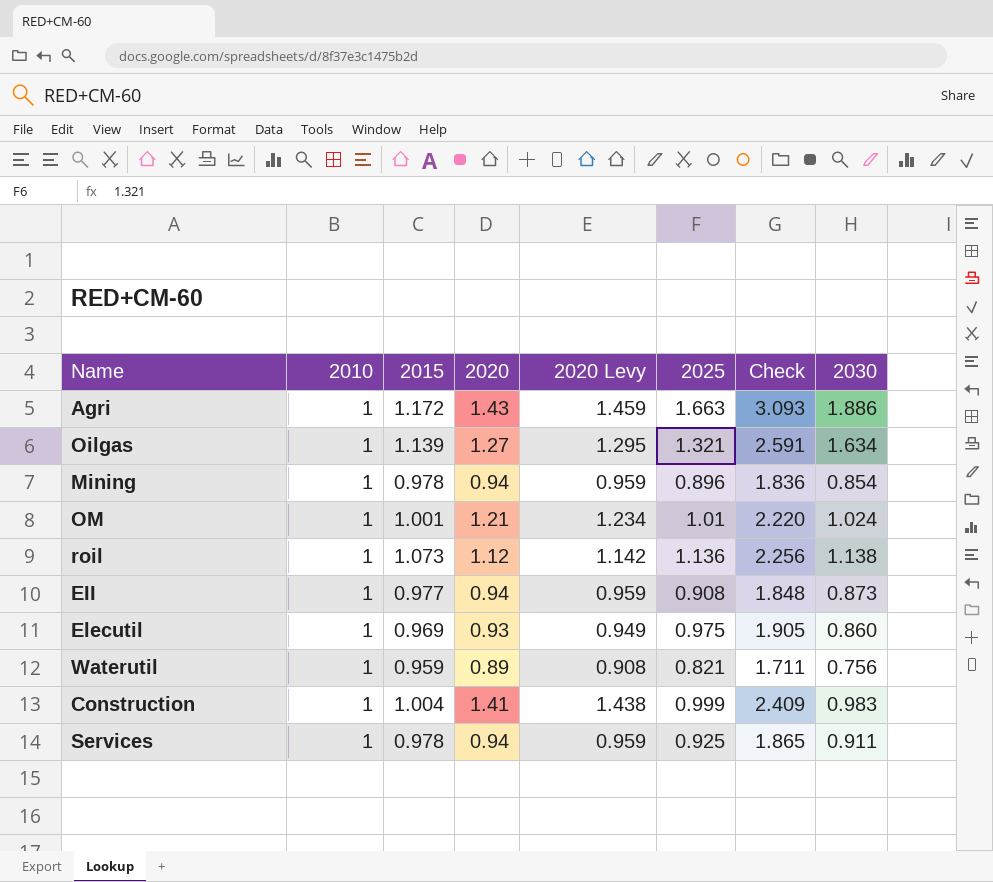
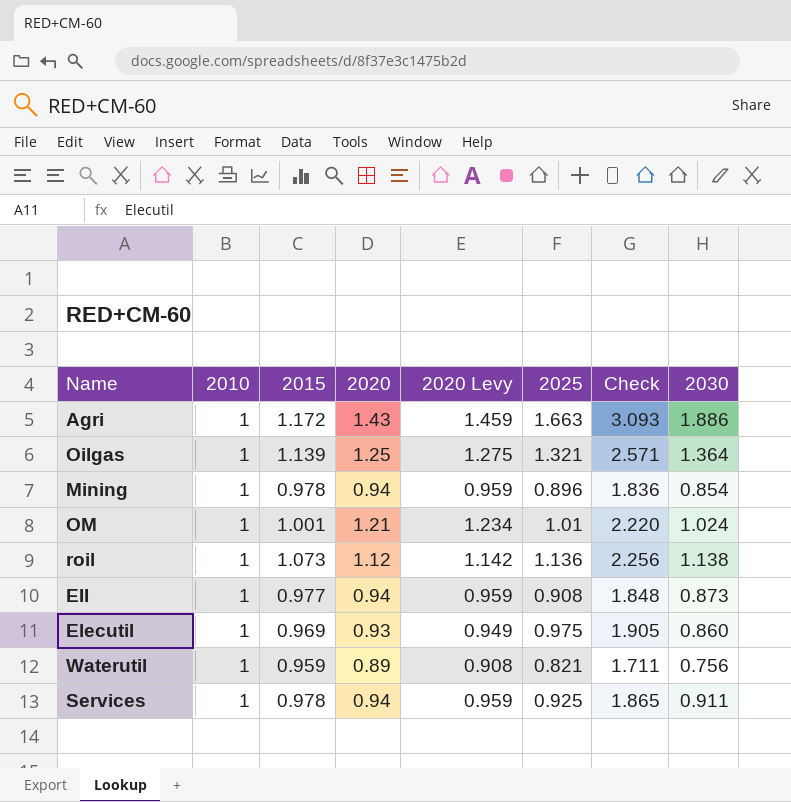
row Construction: 1 | 1.004 | 1.41 | 1.438 | 0.999 | 2.409 | 0.983 -> none
Oilgas | 2020: 1.27 -> 1.25
Oilgas | 2020 Levy: 1.295 -> 1.275
Oilgas | Check: 2.591 -> 2.571
Oilgas | 2030: 1.634 -> 1.364

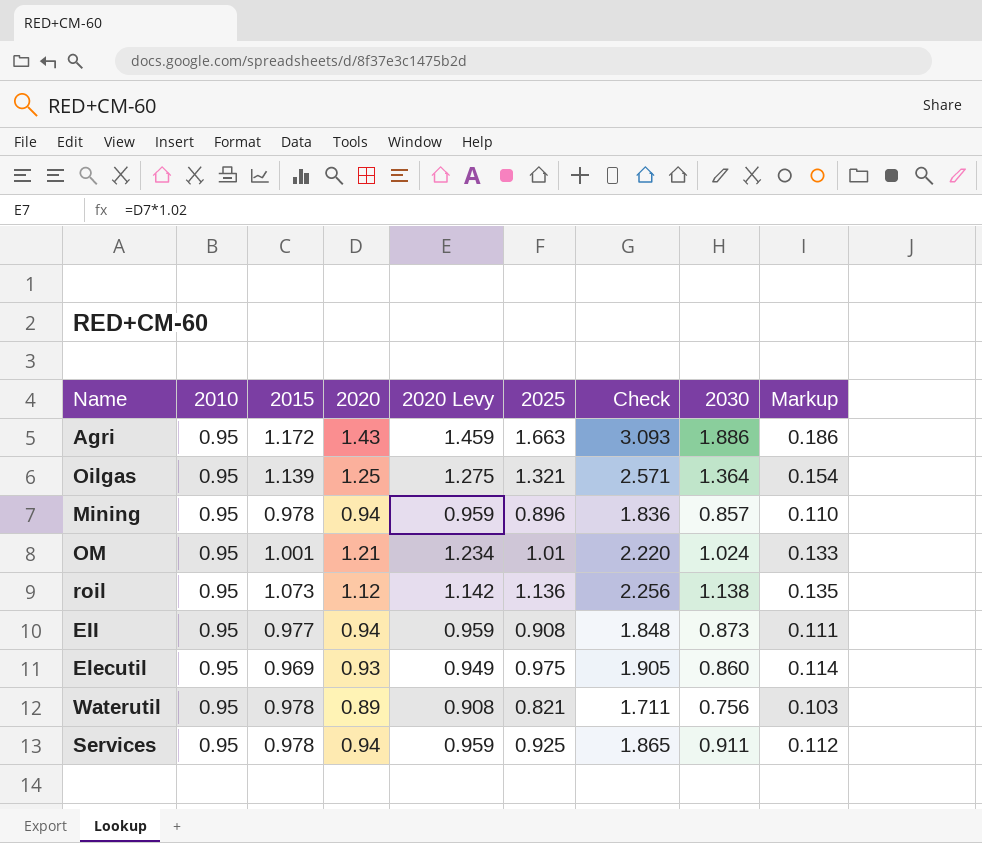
column Markup | formula: none -> [Check] * 0.06
Agri | 2010: 1 -> 0.95
Oilgas | 2010: 1 -> 0.95
Mining | 2010: 1 -> 0.95
Mining | 2030: 0.854 -> 0.857
OM | 2010: 1 -> 0.95
roil | 2010: 1 -> 0.95
EII | 2010: 1 -> 0.95
Elecutil | 2010: 1 -> 0.95
Waterutil | 2010: 1 -> 0.95
Waterutil | 2015: 0.959 -> 0.978
Services | 2010: 1 -> 0.95

